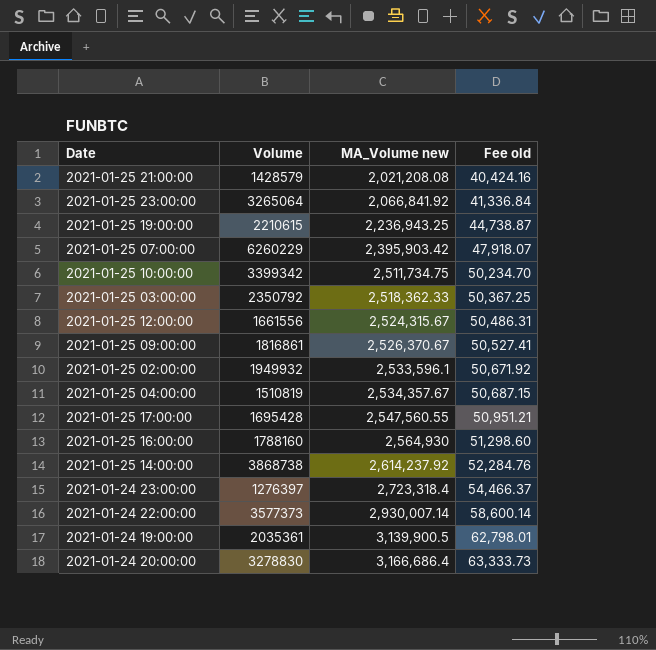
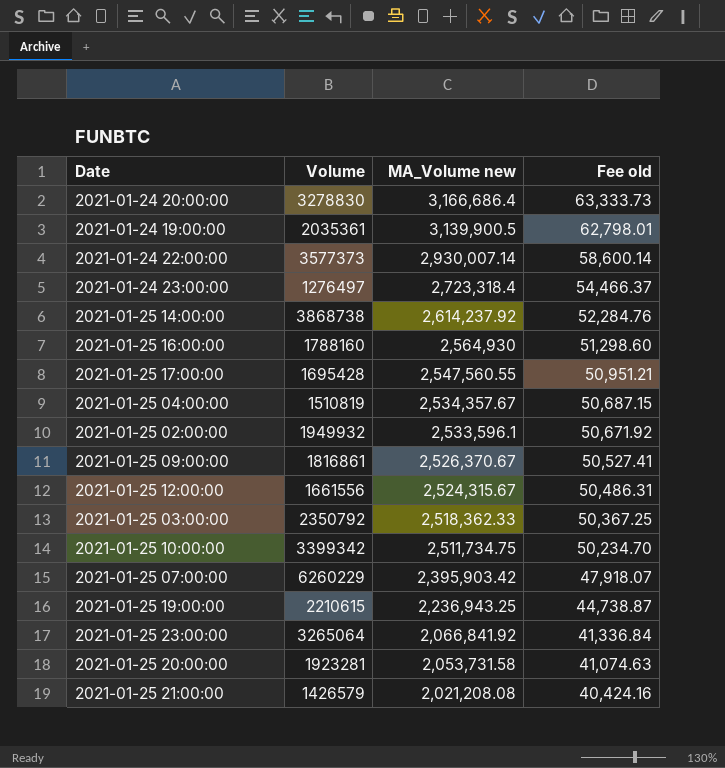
row order: MA_Volume new ascending -> MA_Volume new descending
2021-01-24 23:00:00 | Volume: 1276397 -> 1276497
row 2021-01-25 20:00:00: none -> 1923281 | 2,053,731.58 | 41,074.63
2021-01-25 21:00:00 | Volume: 1428579 -> 1426579

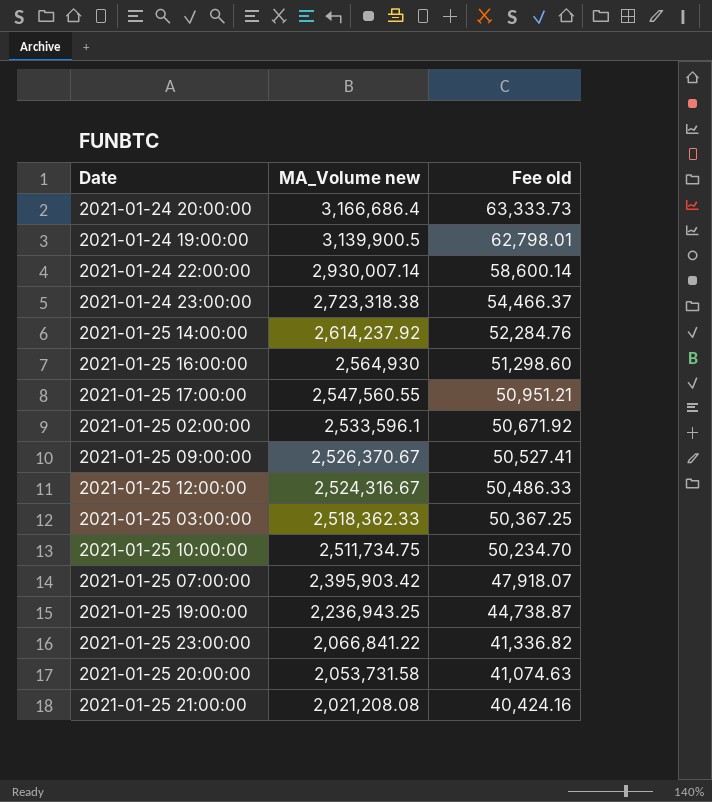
column Volume | position: 2 -> none
row 2021-01-25 04:00:00: 1510819 | 2,534,357.67 | 50,687.15 -> none
2021-01-24 23:00:00 | MA_Volume new: 2,723,318.4 -> 2,723,318.38
2021-01-25 12:00:00 | MA_Volume new: 2,524,315.67 -> 2,524,316.67
2021-01-25 12:00:00 | Fee old: 50,486.31 -> 50,486.33
2021-01-25 23:00:00 | MA_Volume new: 2,066,841.92 -> 2,066,841.22
2021-01-25 23:00:00 | Fee old: 41,336.84 -> 41,336.82

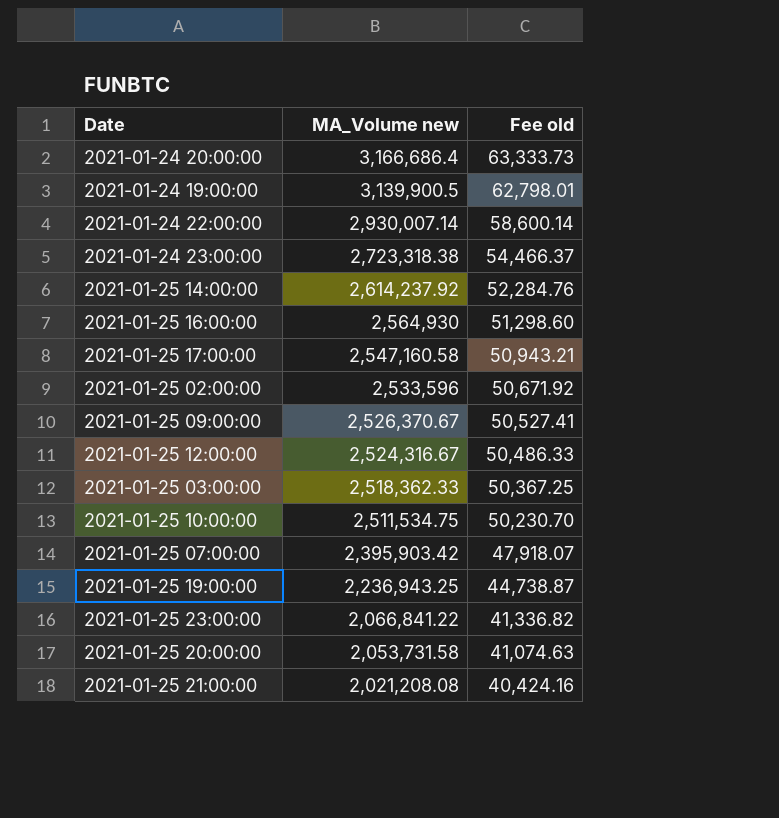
2021-01-25 17:00:00 | MA_Volume new: 2,547,560.55 -> 2,547,160.58
2021-01-25 17:00:00 | Fee old: 50,951.21 -> 50,943.21
2021-01-25 02:00:00 | MA_Volume new: 2,533,596.1 -> 2,533,596
2021-01-25 10:00:00 | MA_Volume new: 2,511,734.75 -> 2,511,534.75
2021-01-25 10:00:00 | Fee old: 50,234.70 -> 50,230.70

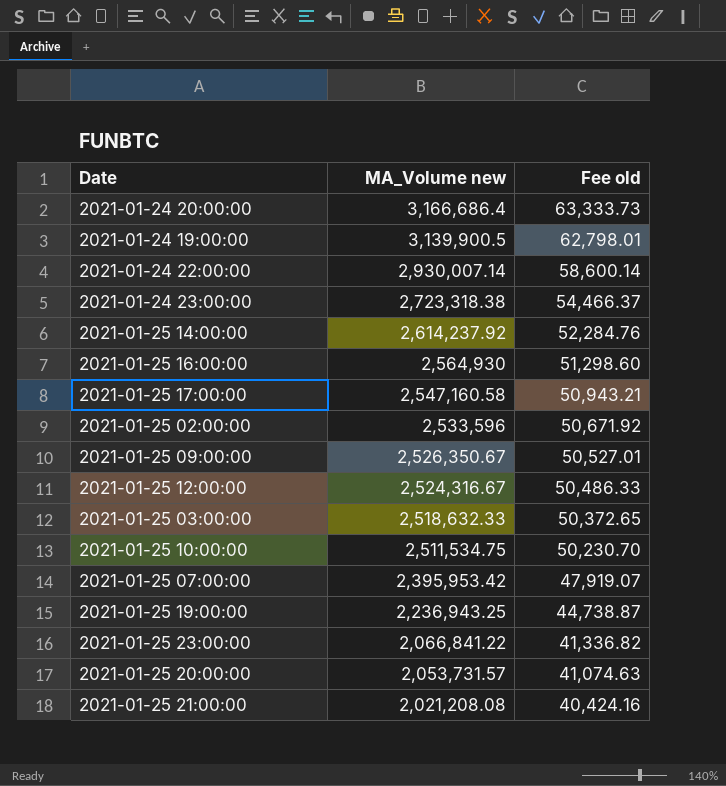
2021-01-25 09:00:00 | MA_Volume new: 2,526,370.67 -> 2,526,350.67
2021-01-25 09:00:00 | Fee old: 50,527.41 -> 50,527.01
2021-01-25 03:00:00 | MA_Volume new: 2,518,362.33 -> 2,518,632.33
2021-01-25 03:00:00 | Fee old: 50,367.25 -> 50,372.65
2021-01-25 07:00:00 | MA_Volume new: 2,395,903.42 -> 2,395,953.42
2021-01-25 07:00:00 | Fee old: 47,918.07 -> 47,919.07
2021-01-25 20:00:00 | MA_Volume new: 2,053,731.58 -> 2,053,731.57

